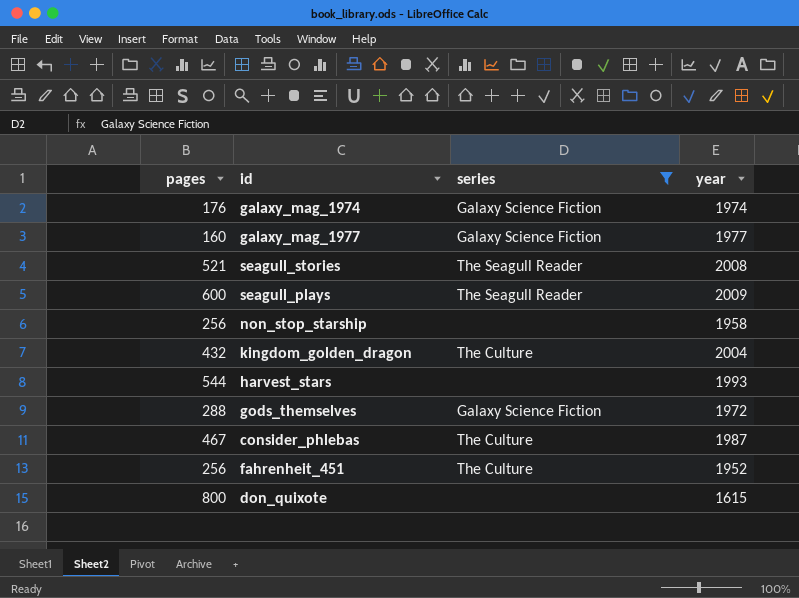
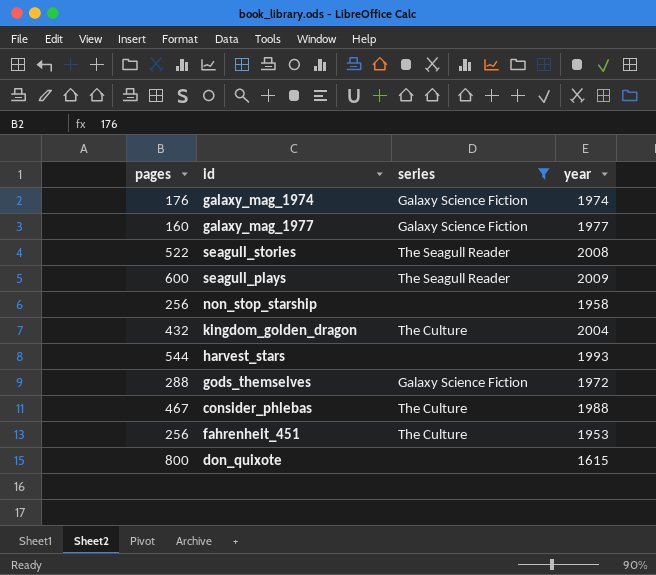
seagull_stories | pages: 521 -> 522
consider_phlebas | year: 1987 -> 1988
fahrenheit_451 | year: 1952 -> 1953

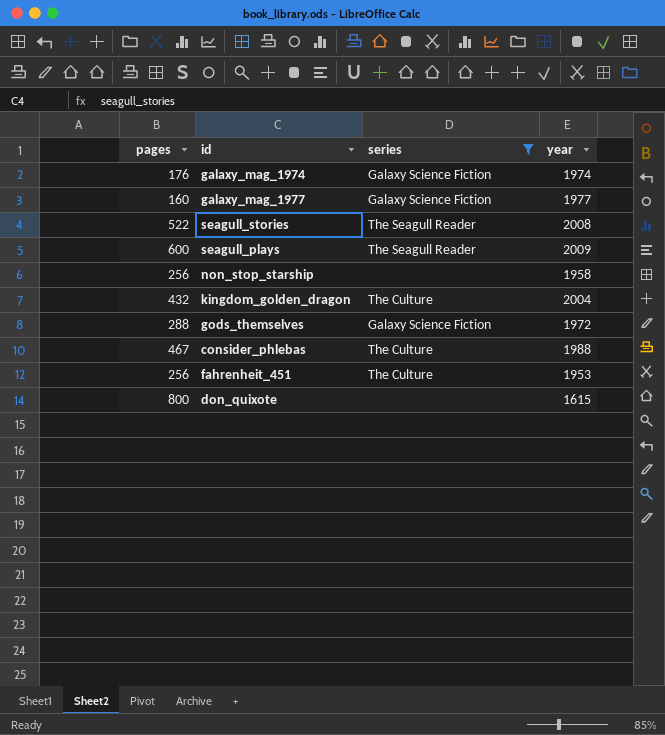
row harvest_stars: 544 | none | 1993 -> none

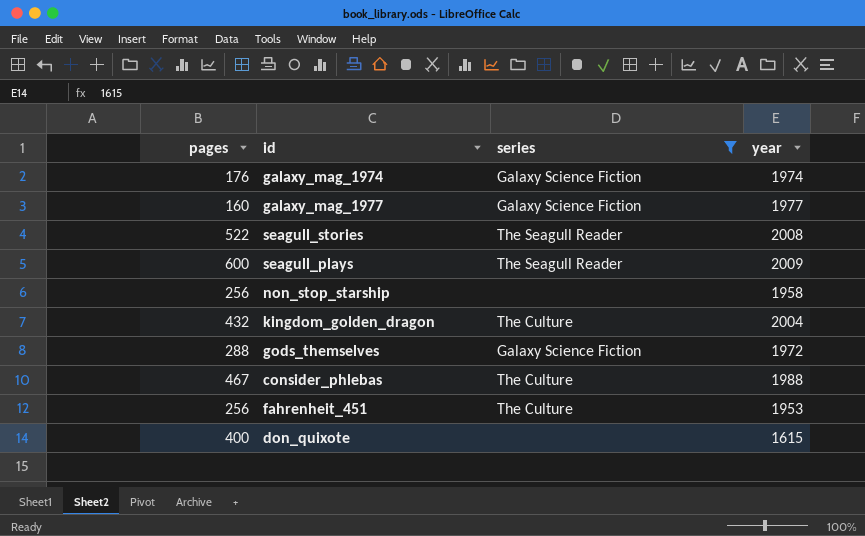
don_quixote | pages: 800 -> 400

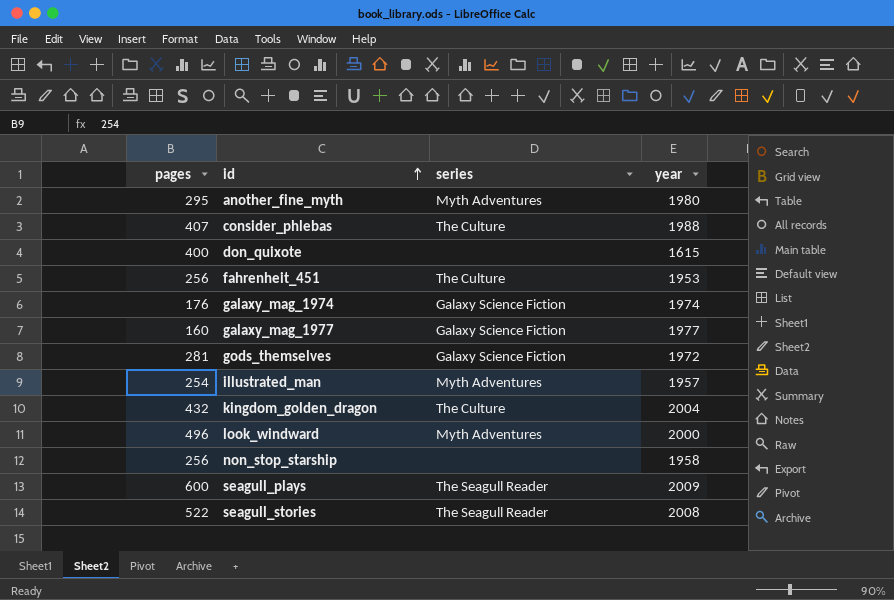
filter: series != Myth Adventures -> none
row order: none -> id ascending
consider_phlebas | pages: 467 -> 407
gods_themselves | pages: 288 -> 281

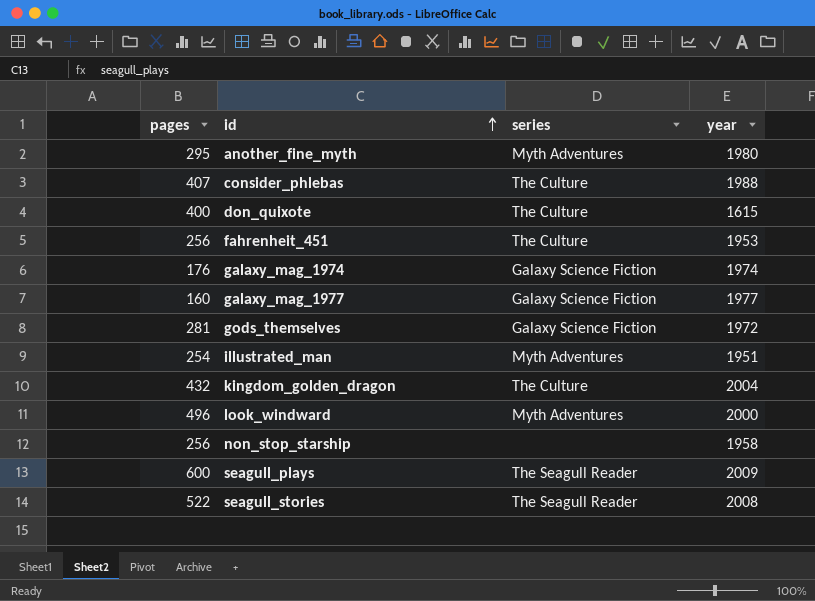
don_quixote | series: none -> The Culture
illustrated_man | year: 1957 -> 1951

